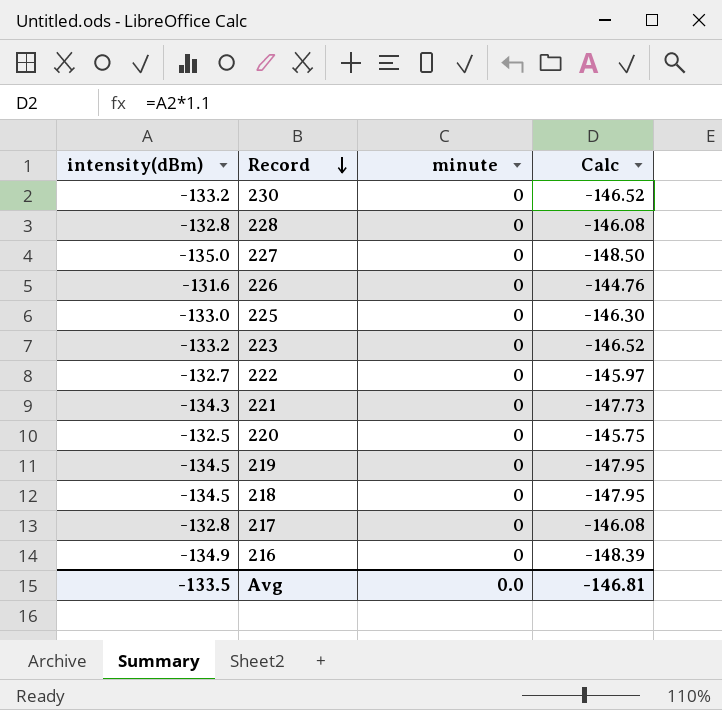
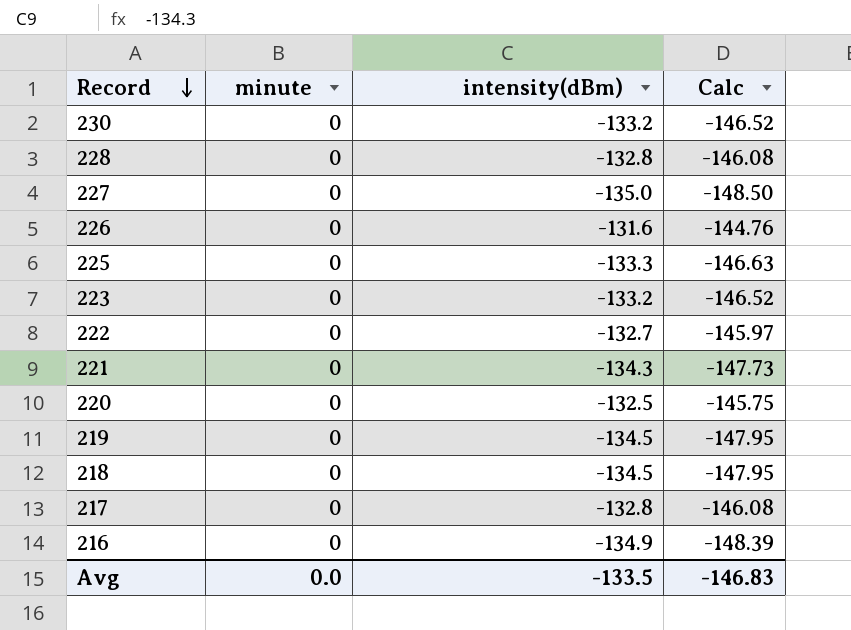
column intensity(dBm) | position: 1 -> 3
225 | intensity(dBm): -133.0 -> -133.3
225 | Calc: -146.30 -> -146.63
Avg | Calc: -146.81 -> -146.83

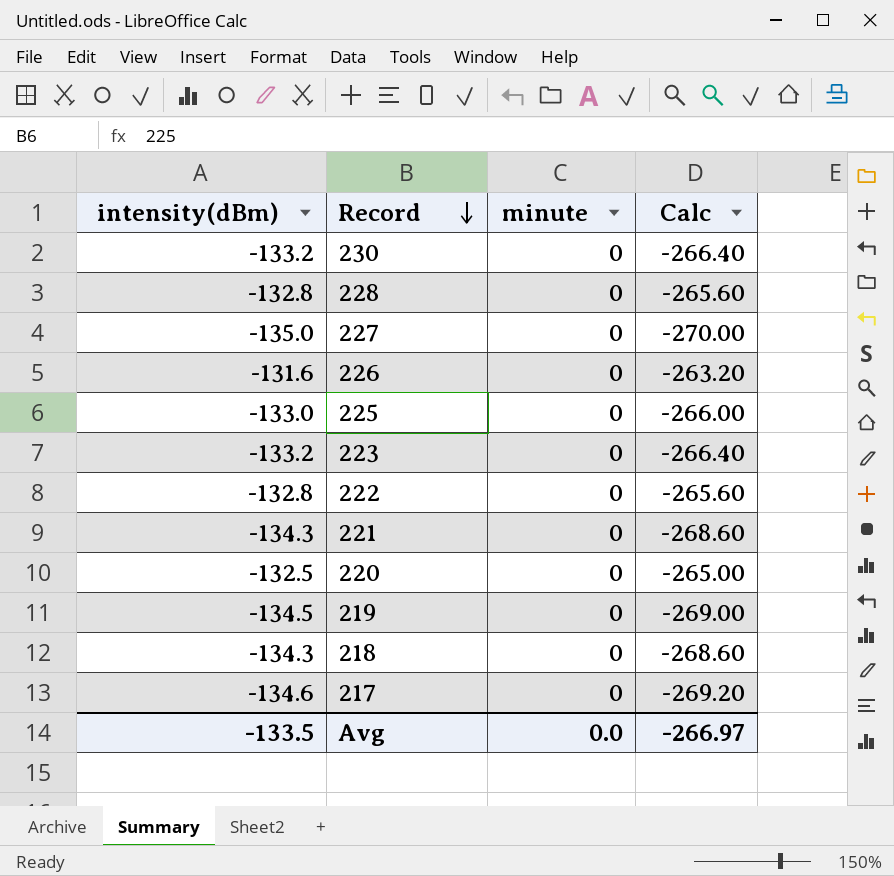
column intensity(dBm) | position: 3 -> 1
column Calc | formula: [intensity(dBm)] * 1.1 -> [intensity(dBm)] * 2
row 216: 0 | -134.9 | -148.39 -> none
225 | intensity(dBm): -133.3 -> -133.0
222 | intensity(dBm): -132.7 -> -132.8
218 | intensity(dBm): -134.5 -> -134.3
217 | intensity(dBm): -132.8 -> -134.6
Avg | Calc: -146.83 -> -266.97

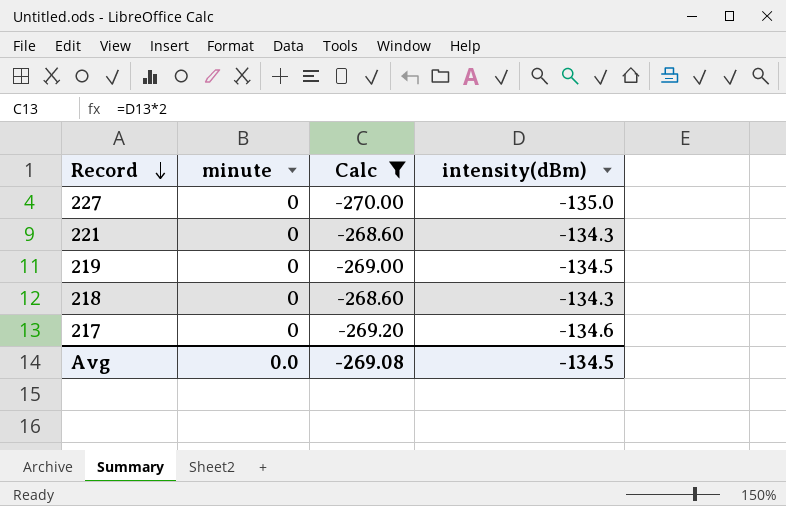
filter: none -> Calc <= -268.60
column intensity(dBm) | position: 1 -> 4
Avg | Calc: -266.97 -> -269.08
Avg | intensity(dBm): -133.5 -> -134.5

